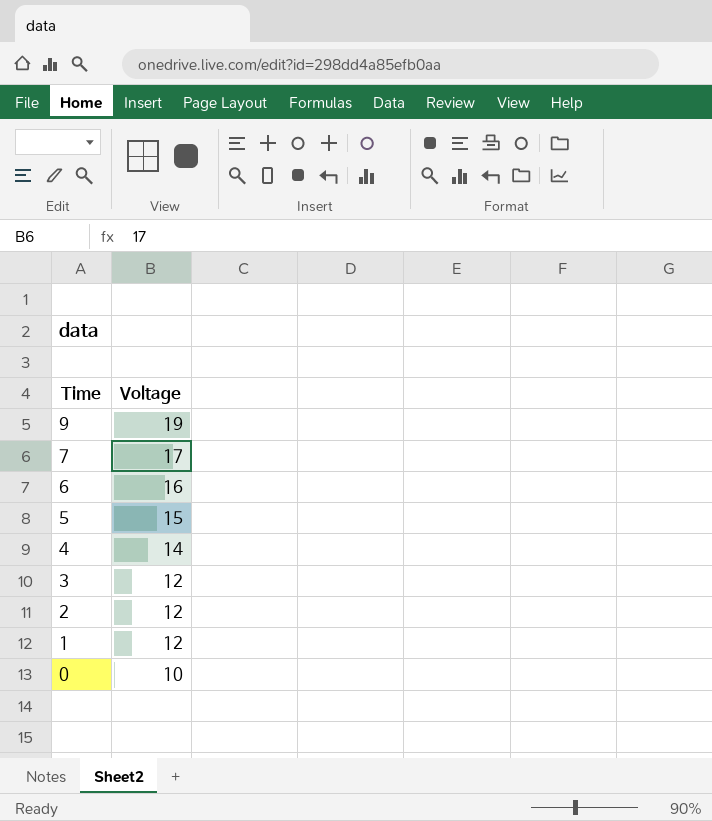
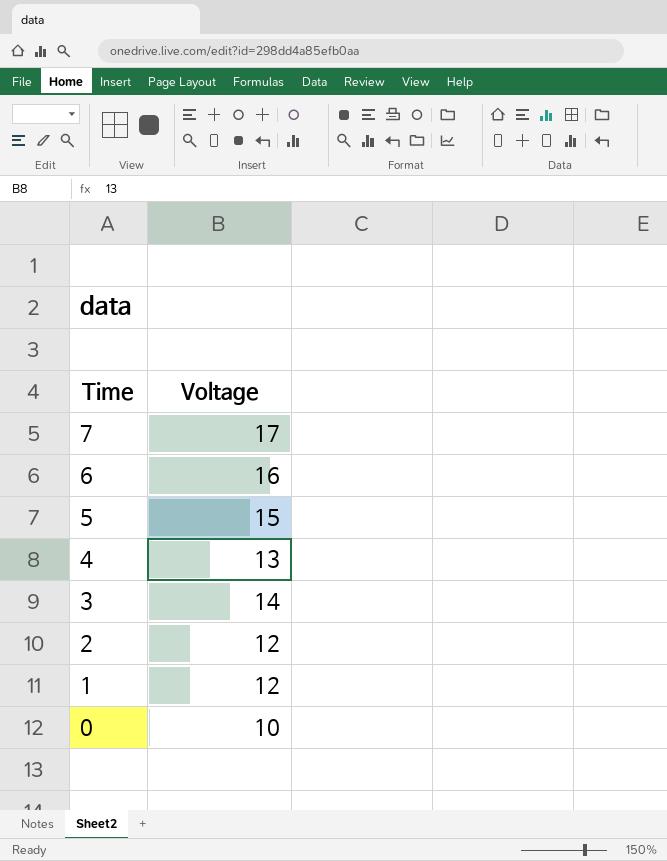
row 9: 19 -> none
4 | Voltage: 14 -> 13
3 | Voltage: 12 -> 14

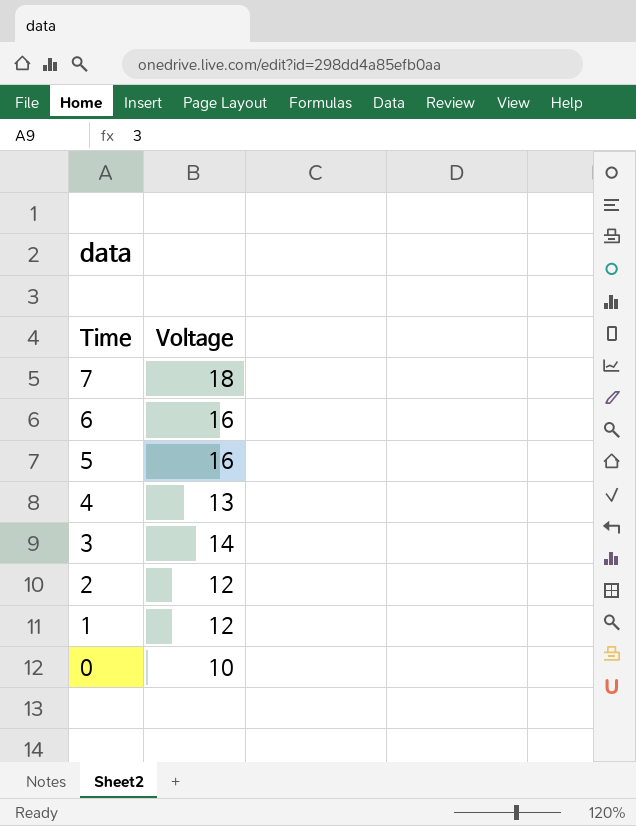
7 | Voltage: 17 -> 18
5 | Voltage: 15 -> 16

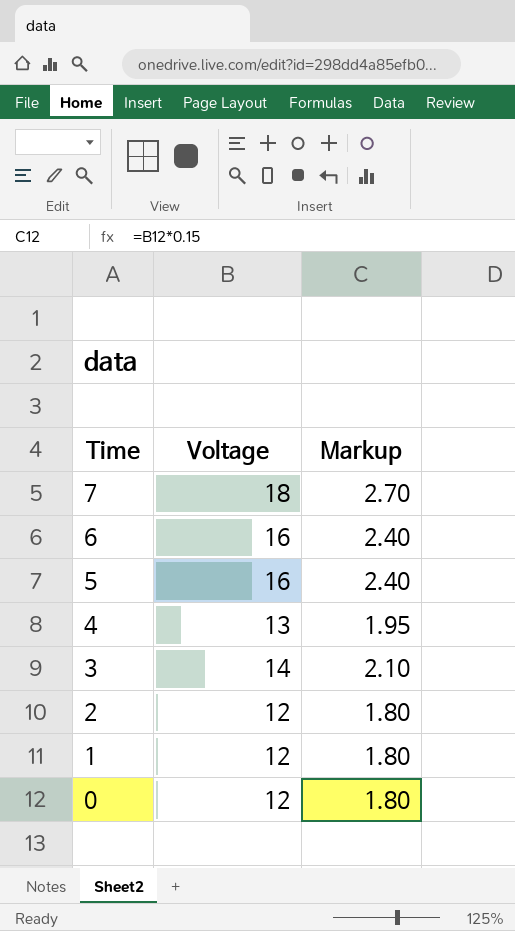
column Markup | formula: none -> [Voltage] * 0.15
0 | Voltage: 10 -> 12

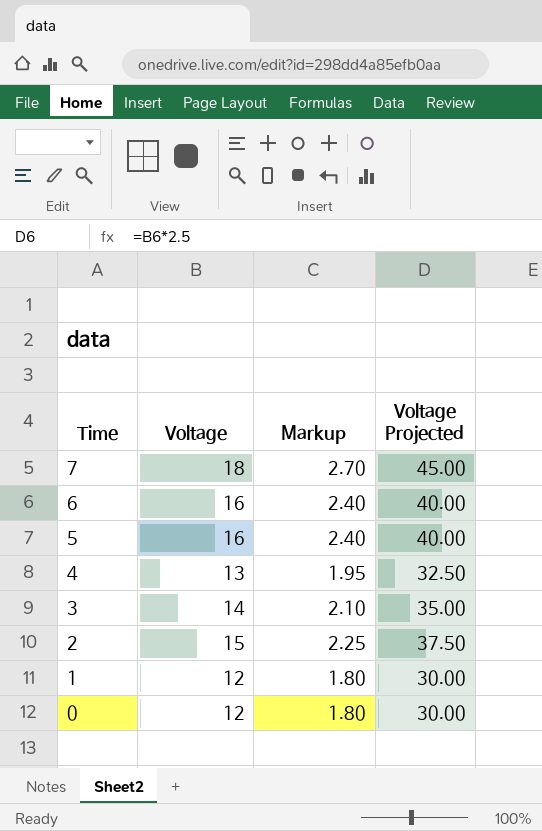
column Voltage Projected | formula: none -> [Voltage] * 2.5
2 | Voltage: 12 -> 15
2 | Markup: 1.80 -> 2.25

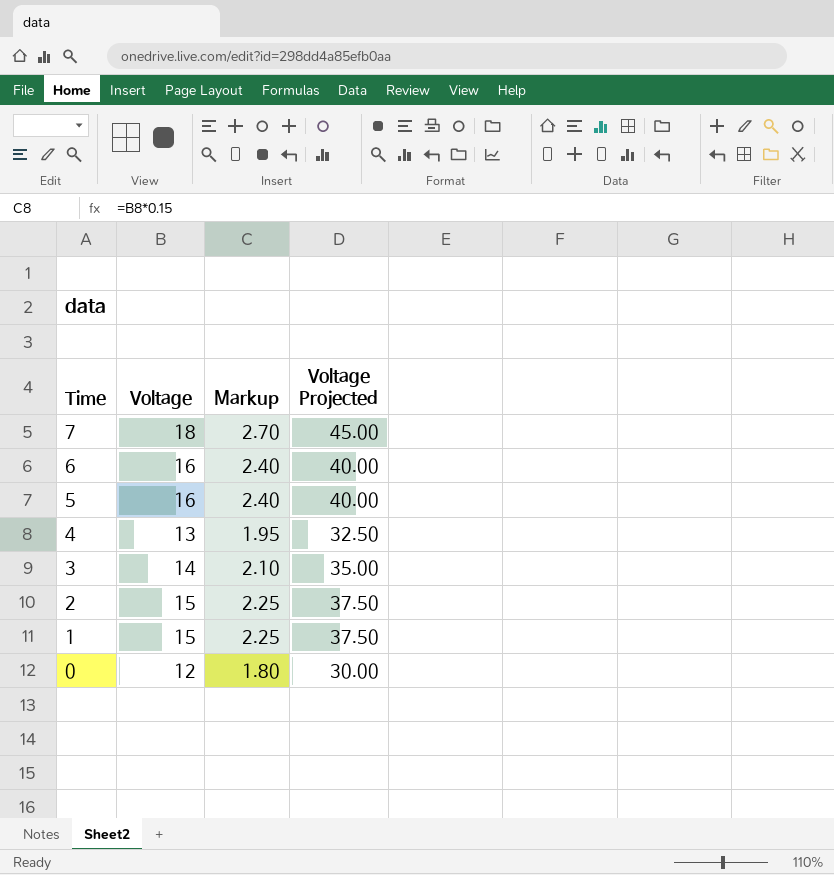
1 | Voltage: 12 -> 15
1 | Markup: 1.80 -> 2.25
1 | Voltage Projected: 30.00 -> 37.50

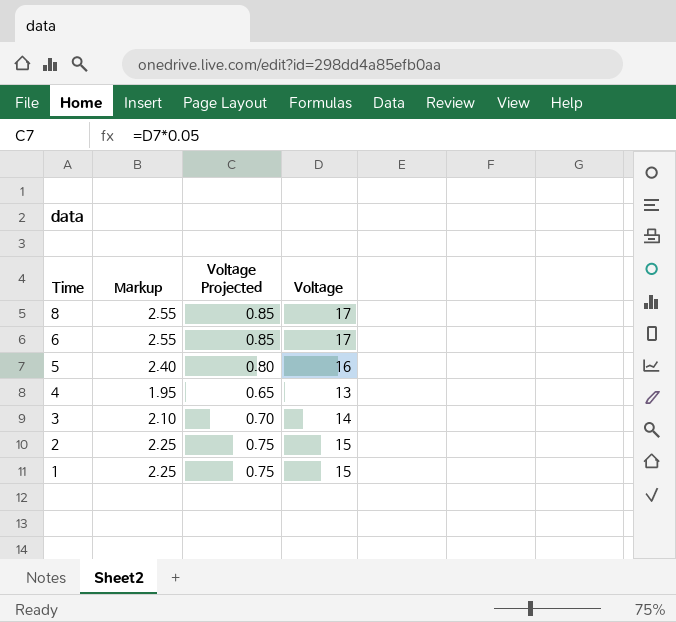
column Voltage Projected | formula: [Voltage] * 2.5 -> [Voltage] * 0.05
column Voltage | position: 2 -> 4
row 7: 18 | 2.70 | 45.00 -> none
row 0: 12 | 1.80 | 30.00 -> none
row 8: none -> 2.55 | 0.85 | 17
6 | Markup: 2.40 -> 2.55
6 | Voltage: 16 -> 17

